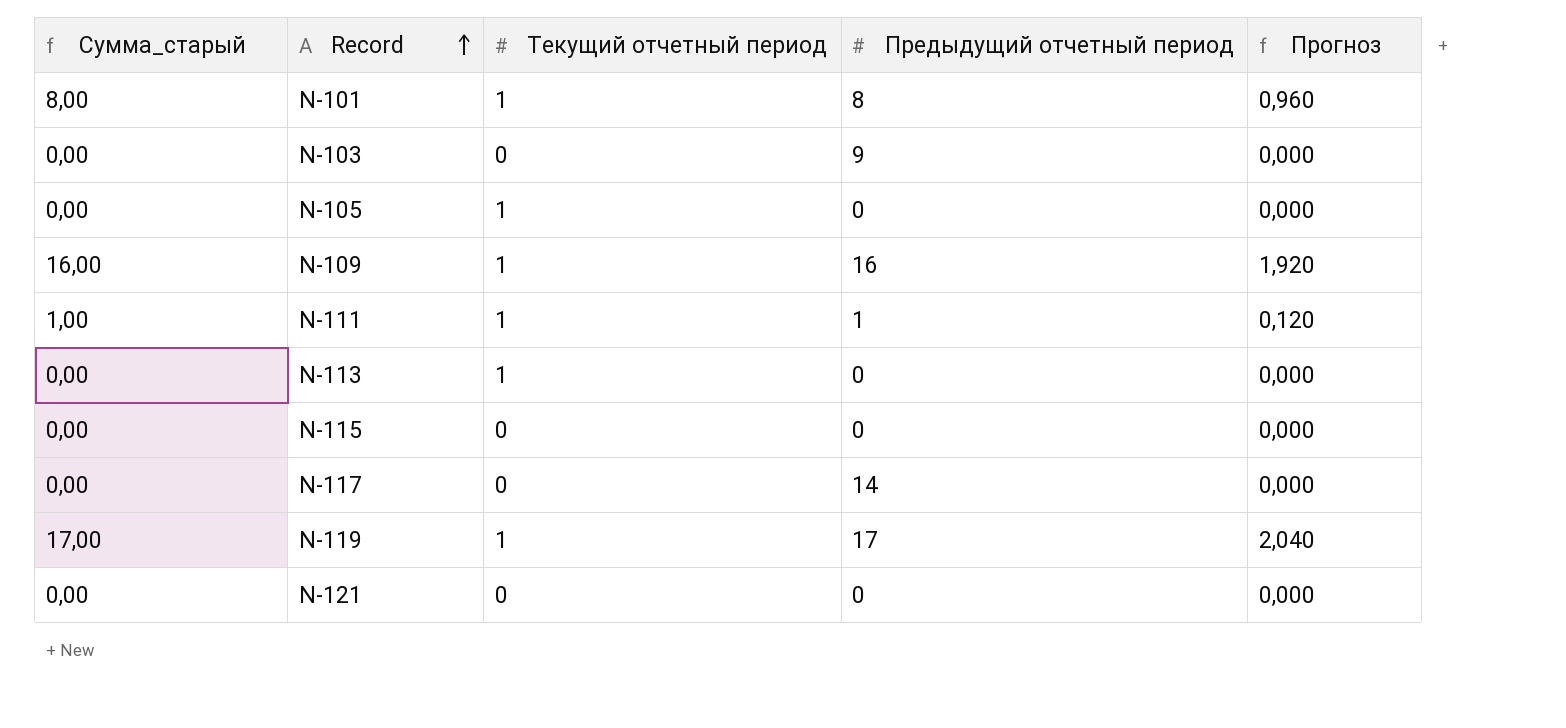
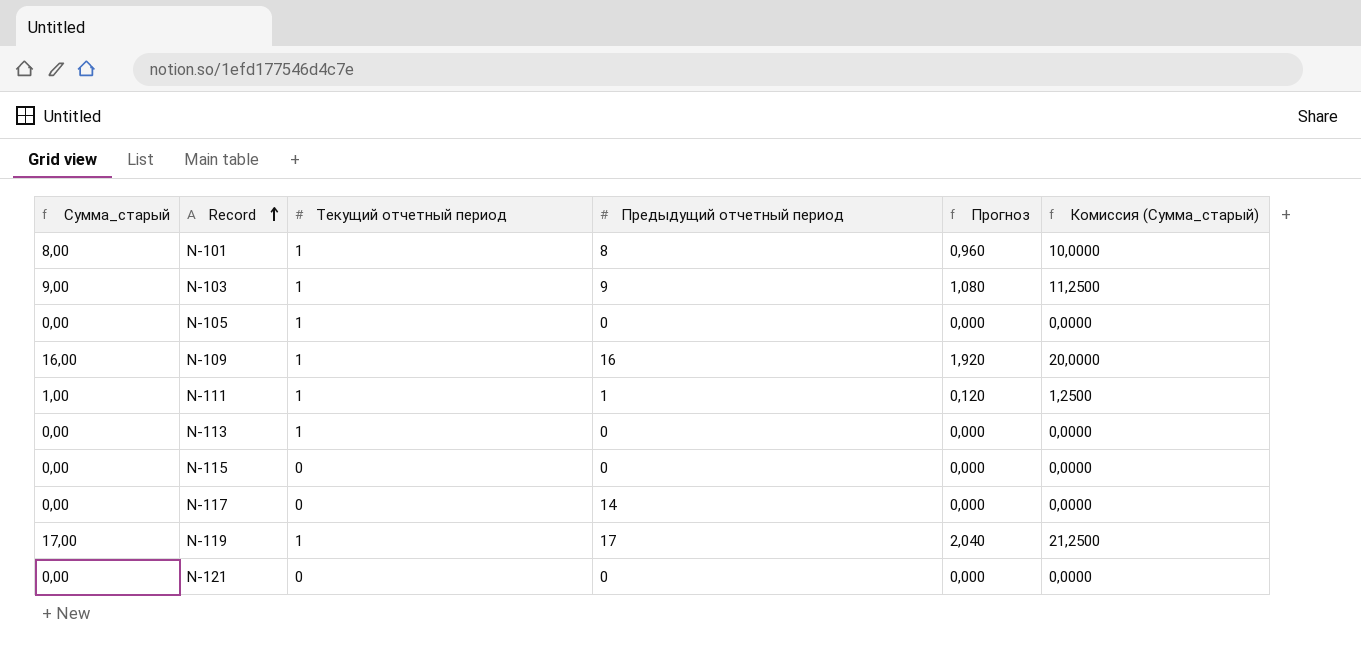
column Комиссия (Сумма_старый) | formula: none -> [Сумма_старый] * 1,25
N-103 | Сумма_старый: 0,00 -> 9,00
N-103 | Текущий отчетный период: 0 -> 1
N-103 | Прогноз: 0,000 -> 1,080

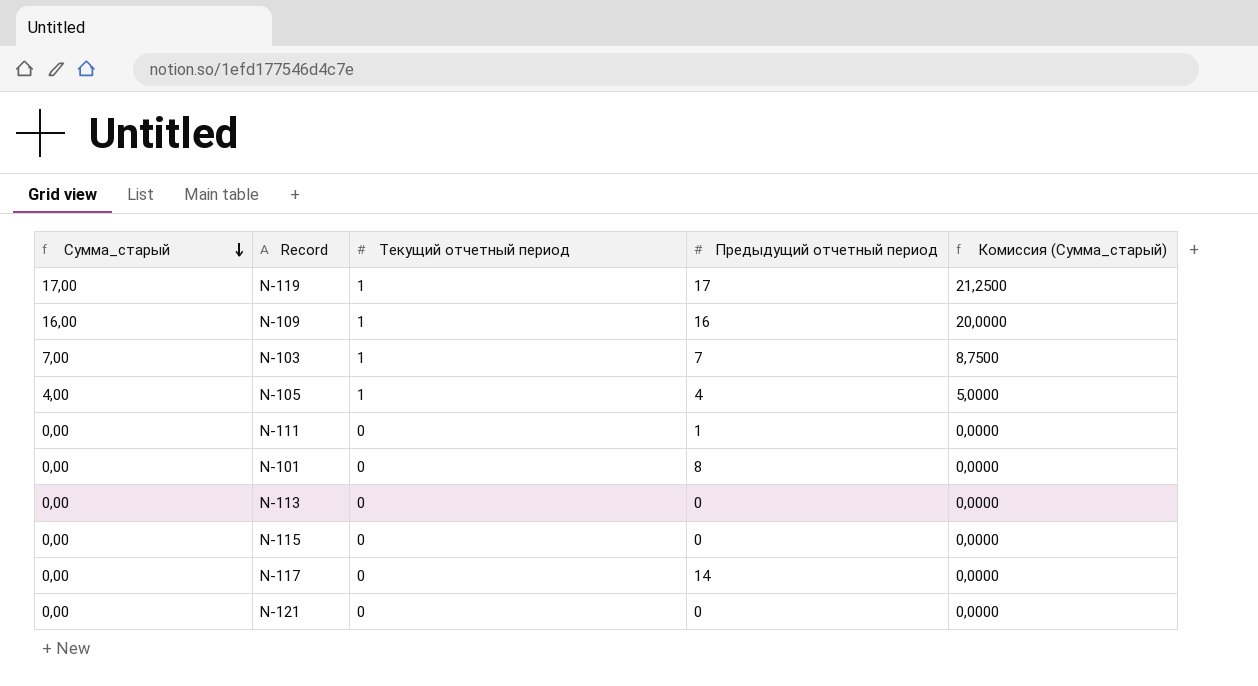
row order: Record ascending -> Сумма_старый descending
column Прогноз | formula: [Сумма_старый] * 0,12 -> none
N-103 | Сумма_старый: 9,00 -> 7,00
N-103 | Предыдущий отчетный период: 9 -> 7
N-103 | Комиссия (Сумма_старый): 11,2500 -> 8,7500
N-105 | Сумма_старый: 0,00 -> 4,00
N-105 | Предыдущий отчетный период: 0 -> 4
N-105 | Комиссия (Сумма_старый): 0,0000 -> 5,0000
N-111 | Сумма_старый: 1,00 -> 0,00
N-111 | Текущий отчетный период: 1 -> 0
N-111 | Комиссия (Сумма_старый): 1,2500 -> 0,0000
N-101 | Сумма_старый: 8,00 -> 0,00
N-101 | Текущий отчетный период: 1 -> 0
N-101 | Комиссия (Сумма_старый): 10,0000 -> 0,0000
N-113 | Текущий отчетный период: 1 -> 0

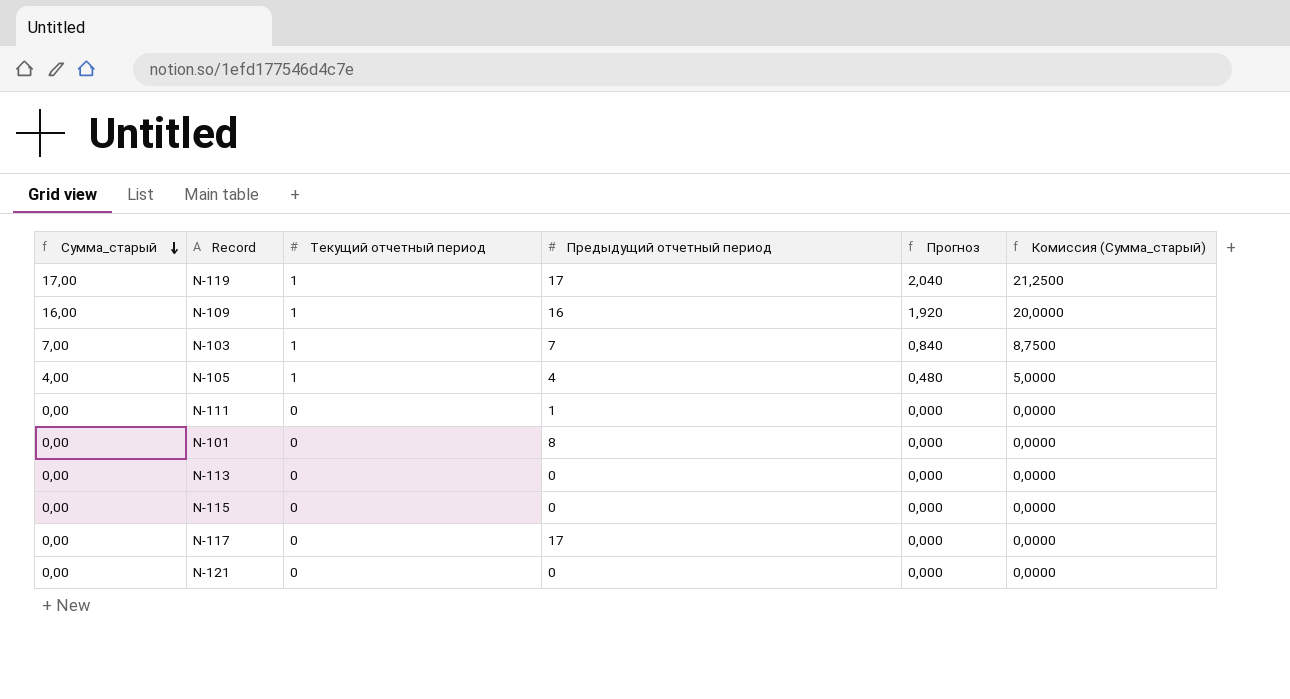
column Прогноз | formula: none -> [Сумма_старый] * 0,12
N-117 | Предыдущий отчетный период: 14 -> 17

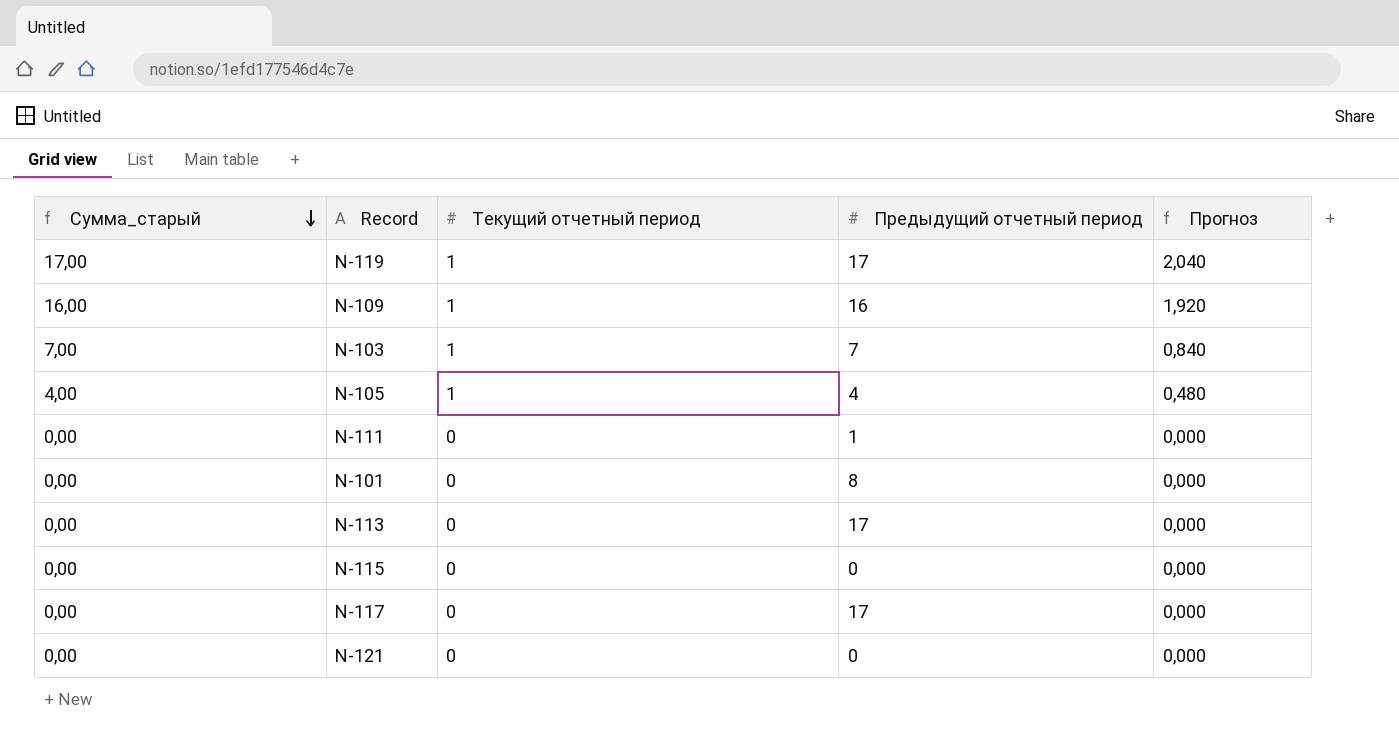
column Комиссия (Сумма_старый) | formula: [Сумма_старый] * 1,25 -> none
N-113 | Предыдущий отчетный период: 0 -> 17

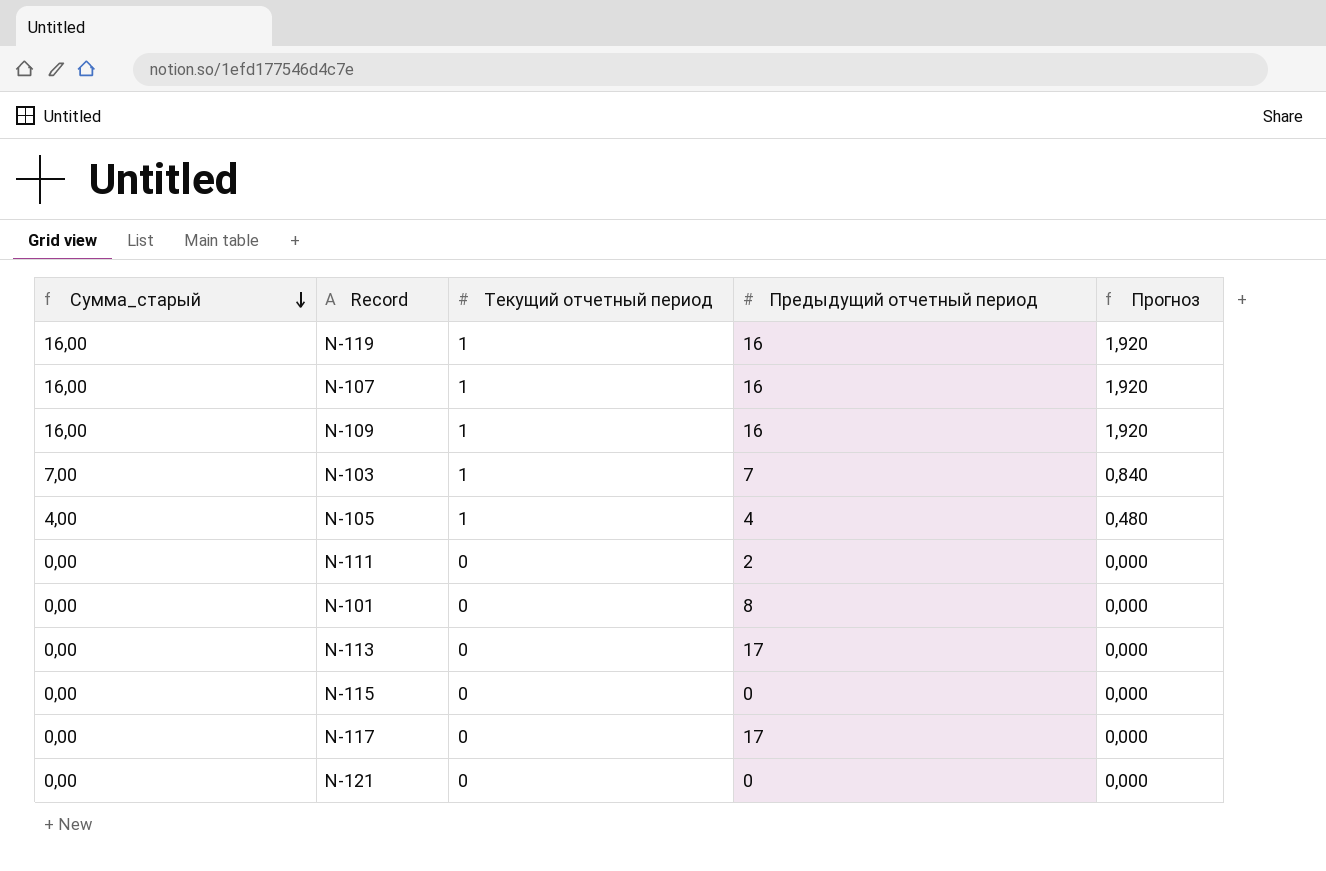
N-119 | Сумма_старый: 17,00 -> 16,00
N-119 | Предыдущий отчетный период: 17 -> 16
N-119 | Прогноз: 2,040 -> 1,920
row N-107: none -> 16,00 | 1 | 16 | 1,920
N-111 | Предыдущий отчетный период: 1 -> 2

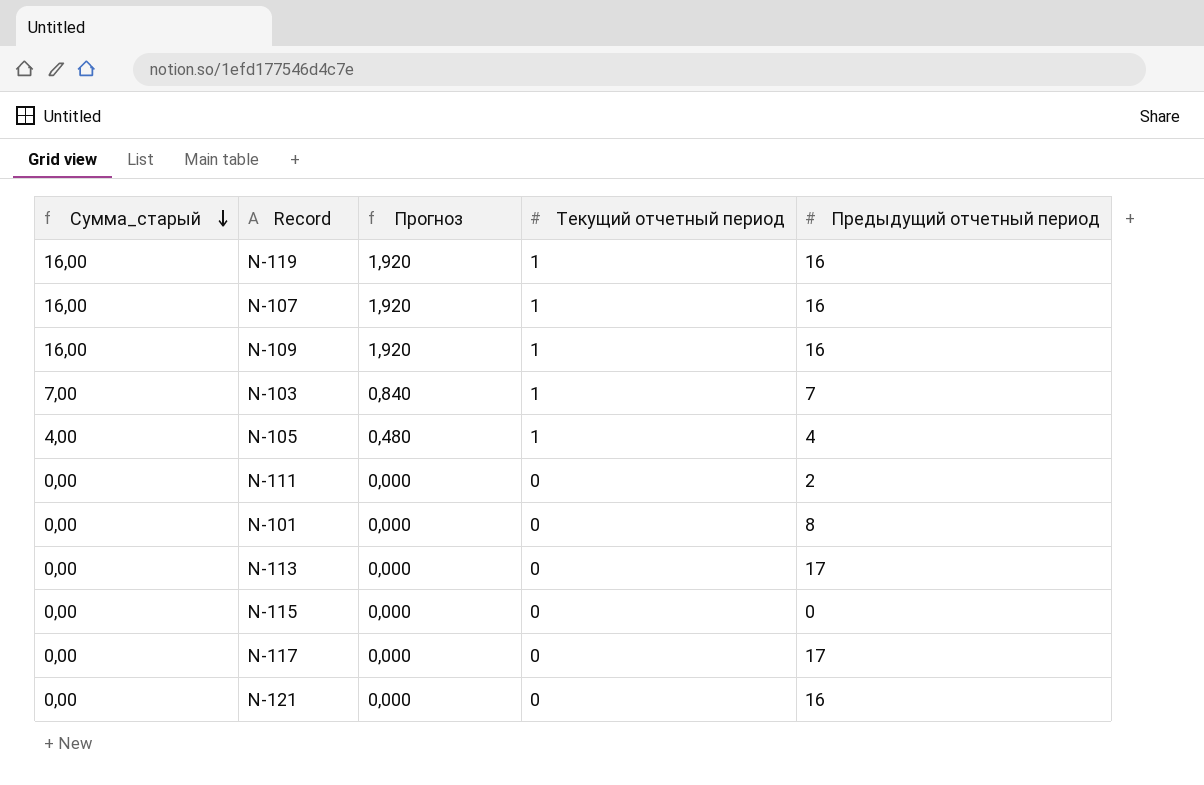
column Прогноз | position: 5 -> 3
N-121 | Предыдущий отчетный период: 0 -> 16

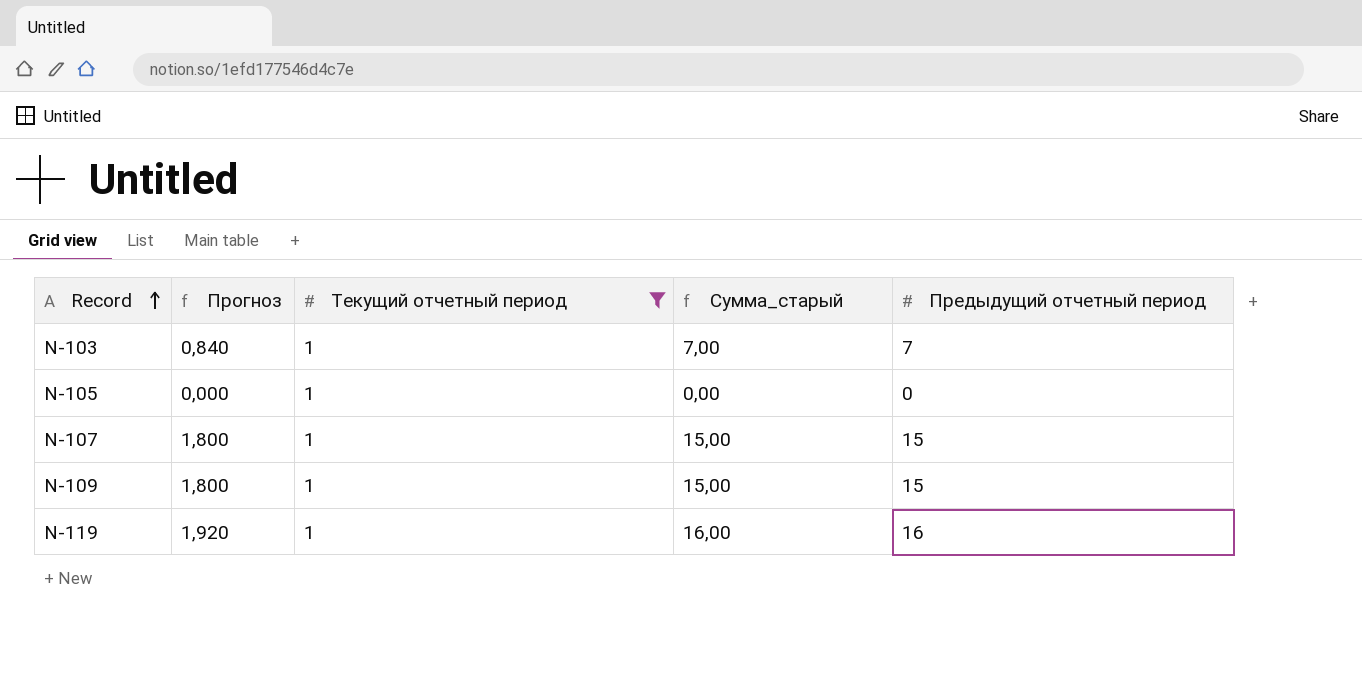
filter: none -> Текущий отчетный период = 1
row order: Сумма_старый descending -> Record ascending
column Сумма_старый | position: 1 -> 4
N-105 | Прогноз: 0,480 -> 0,000
N-105 | Сумма_старый: 4,00 -> 0,00
N-105 | Предыдущий отчетный период: 4 -> 0
N-107 | Прогноз: 1,920 -> 1,800
N-107 | Сумма_старый: 16,00 -> 15,00
N-107 | Предыдущий отчетный период: 16 -> 15
N-109 | Прогноз: 1,920 -> 1,800
N-109 | Сумма_старый: 16,00 -> 15,00
N-109 | Предыдущий отчетный период: 16 -> 15

